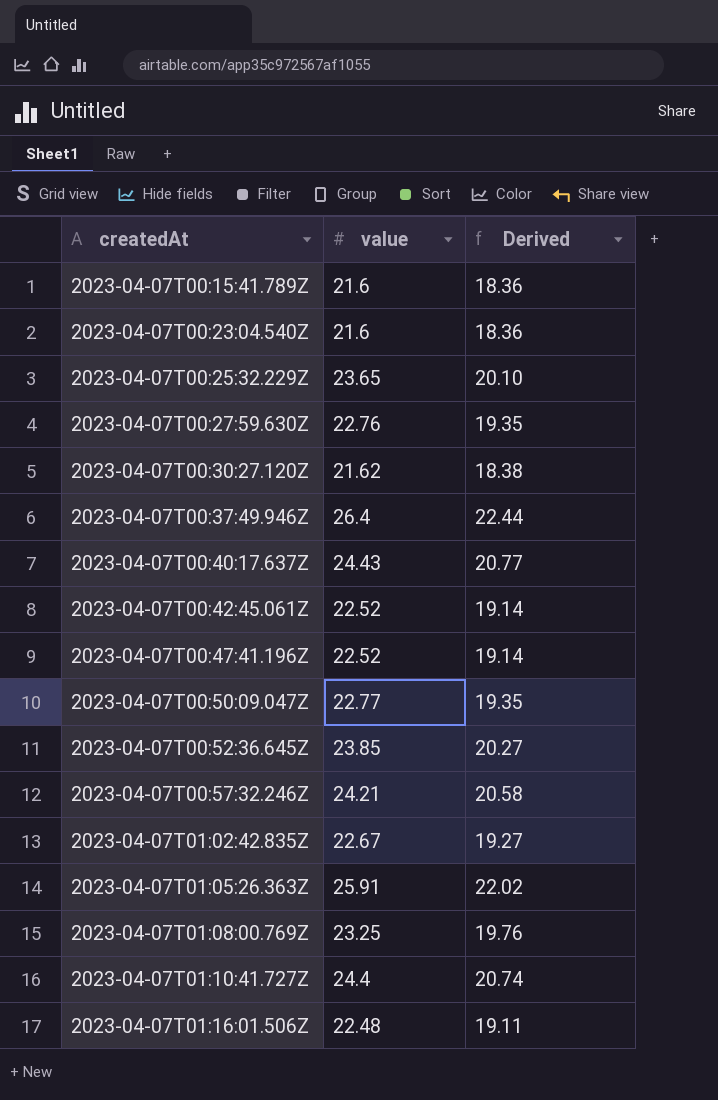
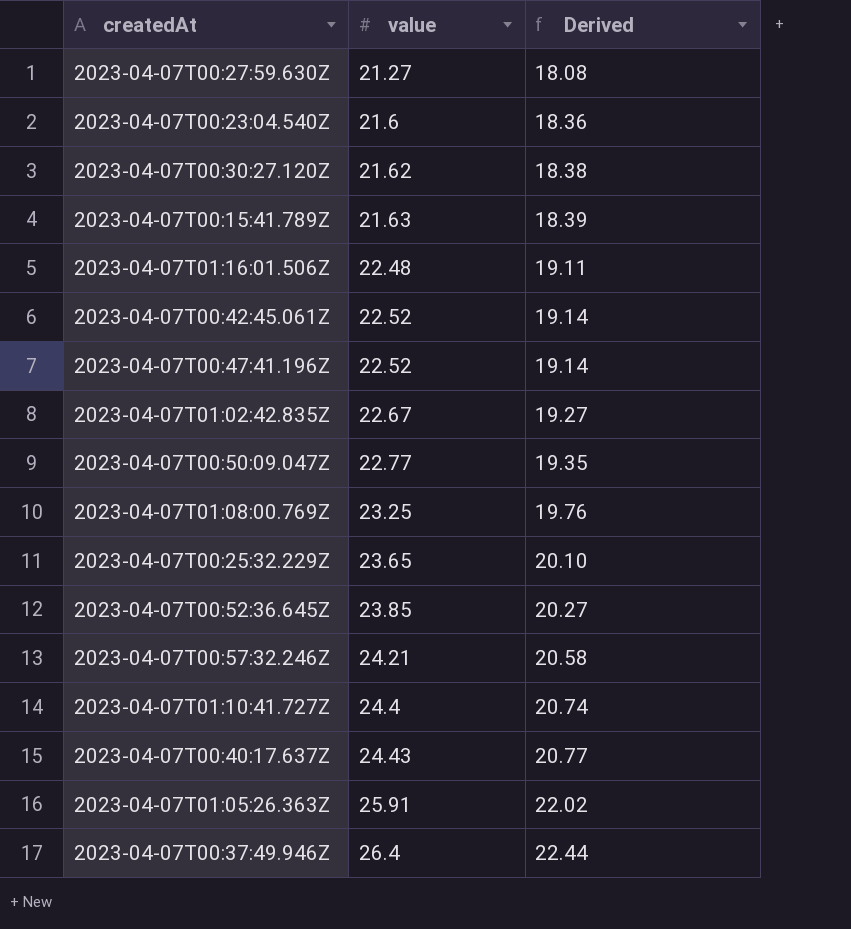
row order: createdAt ascending -> value ascending
2023-04-07T00:27:59.630Z | value: 22.76 -> 21.27
2023-04-07T00:27:59.630Z | Derived: 19.35 -> 18.08
2023-04-07T00:15:41.789Z | value: 21.6 -> 21.63
2023-04-07T00:15:41.789Z | Derived: 18.36 -> 18.39

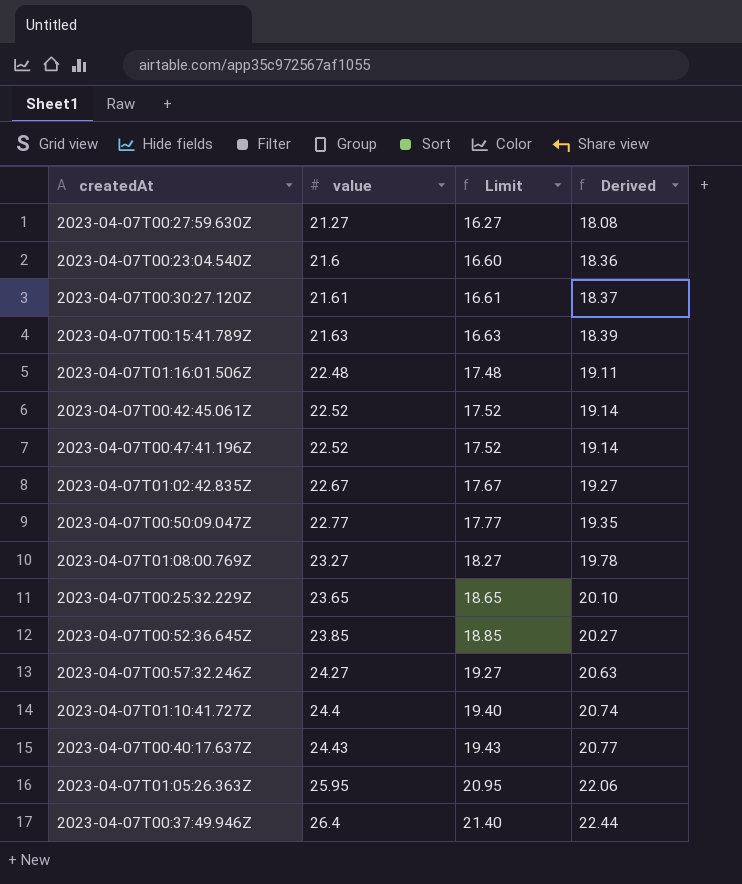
column Limit | formula: none -> [value] - 5
2023-04-07T00:30:27.120Z | value: 21.62 -> 21.61
2023-04-07T00:30:27.120Z | Derived: 18.38 -> 18.37
2023-04-07T01:08:00.769Z | value: 23.25 -> 23.27
2023-04-07T01:08:00.769Z | Derived: 19.76 -> 19.78
2023-04-07T00:57:32.246Z | value: 24.21 -> 24.27
2023-04-07T00:57:32.246Z | Derived: 20.58 -> 20.63
2023-04-07T01:05:26.363Z | value: 25.91 -> 25.95
2023-04-07T01:05:26.363Z | Derived: 22.02 -> 22.06

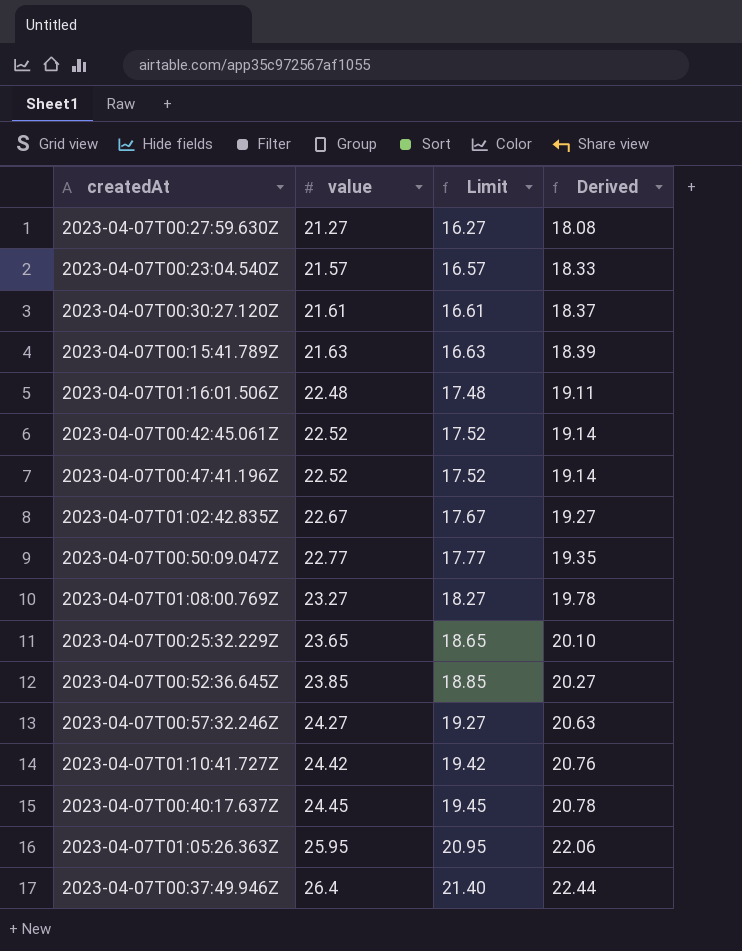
2023-04-07T00:23:04.540Z | value: 21.6 -> 21.57
2023-04-07T00:23:04.540Z | Limit: 16.60 -> 16.57
2023-04-07T00:23:04.540Z | Derived: 18.36 -> 18.33
2023-04-07T01:10:41.727Z | value: 24.4 -> 24.42
2023-04-07T01:10:41.727Z | Limit: 19.40 -> 19.42
2023-04-07T01:10:41.727Z | Derived: 20.74 -> 20.76
2023-04-07T00:40:17.637Z | value: 24.43 -> 24.45
2023-04-07T00:40:17.637Z | Limit: 19.43 -> 19.45
2023-04-07T00:40:17.637Z | Derived: 20.77 -> 20.78

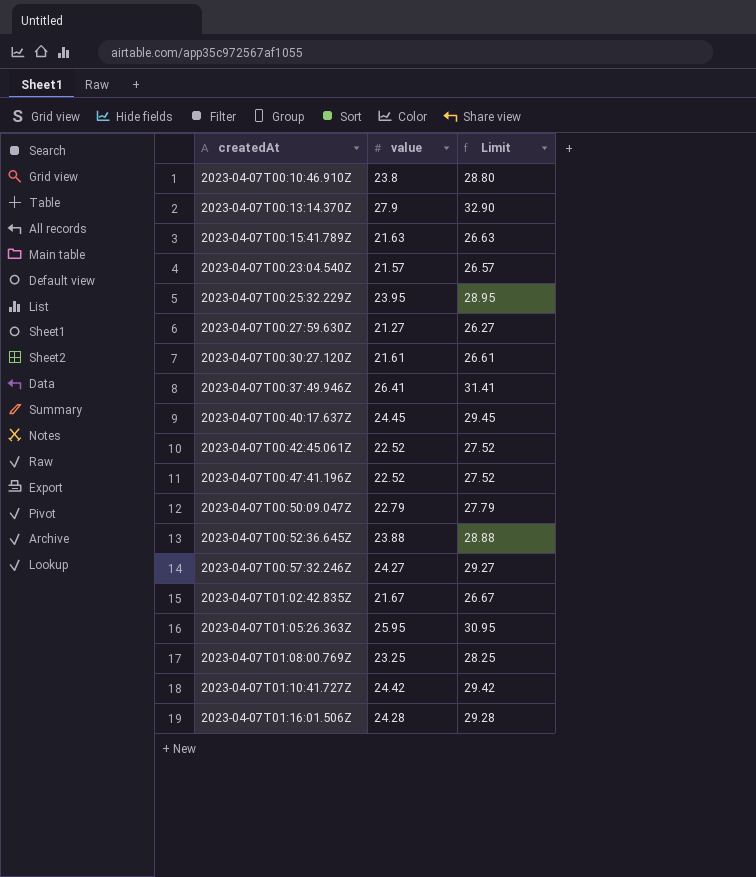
row order: value ascending -> createdAt ascending
column Derived | formula: [value] * 0.85 -> none
column Limit | formula: [value] - 5 -> [value] + 5
row 2023-04-07T00:10:46.910Z: none -> 23.8 | 28.80
row 2023-04-07T00:13:14.370Z: none -> 27.9 | 32.90
2023-04-07T00:25:32.229Z | value: 23.65 -> 23.95
2023-04-07T00:37:49.946Z | value: 26.4 -> 26.41
2023-04-07T00:50:09.047Z | value: 22.77 -> 22.79
2023-04-07T00:52:36.645Z | value: 23.85 -> 23.88
2023-04-07T01:02:42.835Z | value: 22.67 -> 21.67
2023-04-07T01:08:00.769Z | value: 23.27 -> 23.25
2023-04-07T01:16:01.506Z | value: 22.48 -> 24.28

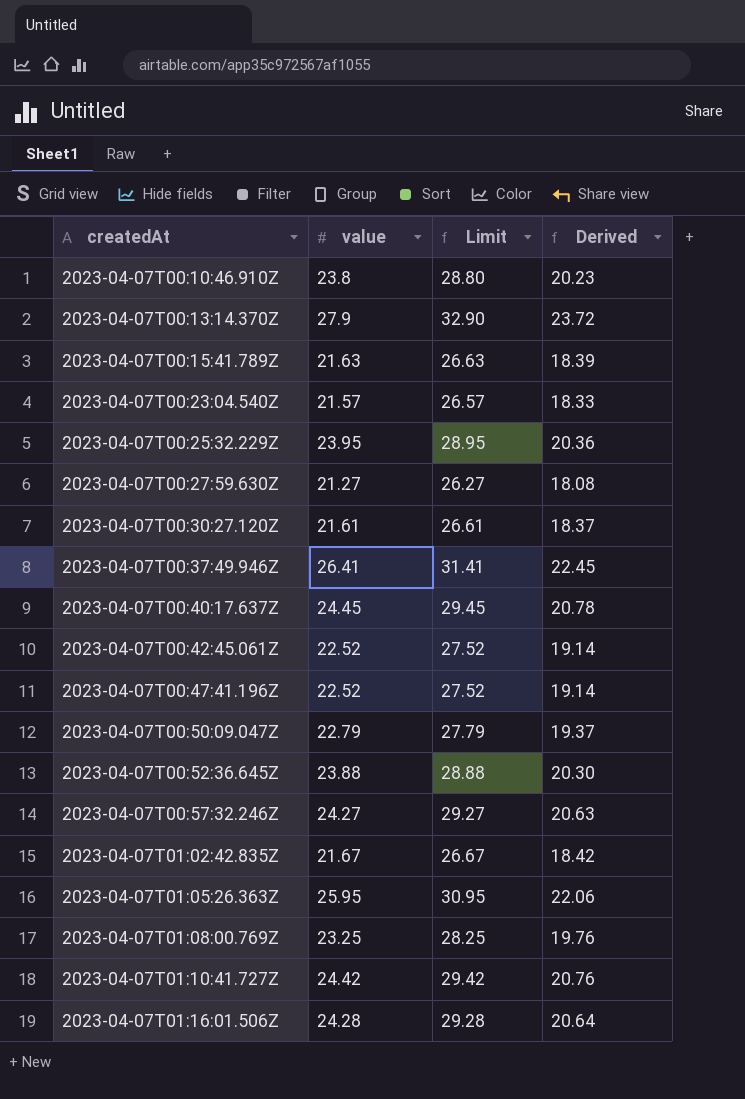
column Derived | formula: none -> [value] * 0.85

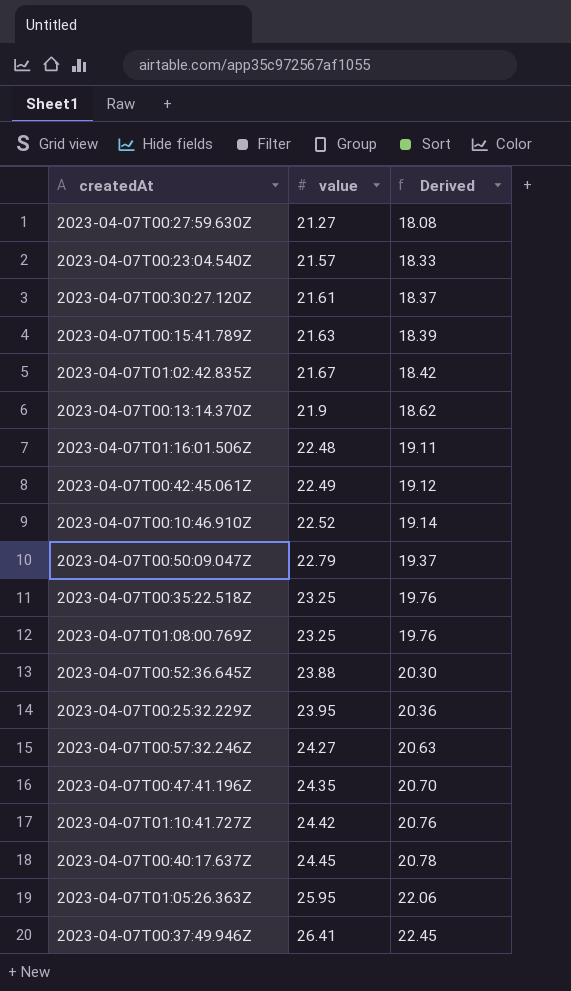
row order: createdAt ascending -> value ascending
column Limit | formula: [value] + 5 -> none
2023-04-07T00:13:14.370Z | value: 27.9 -> 21.9
2023-04-07T00:13:14.370Z | Derived: 23.72 -> 18.62
2023-04-07T01:16:01.506Z | value: 24.28 -> 22.48
2023-04-07T01:16:01.506Z | Derived: 20.64 -> 19.11
2023-04-07T00:42:45.061Z | value: 22.52 -> 22.49
2023-04-07T00:42:45.061Z | Derived: 19.14 -> 19.12
2023-04-07T00:10:46.910Z | value: 23.8 -> 22.52
2023-04-07T00:10:46.910Z | Derived: 20.23 -> 19.14
row 2023-04-07T00:35:22.518Z: none -> 23.25 | 19.76
2023-04-07T00:47:41.196Z | value: 22.52 -> 24.35
2023-04-07T00:47:41.196Z | Derived: 19.14 -> 20.70

